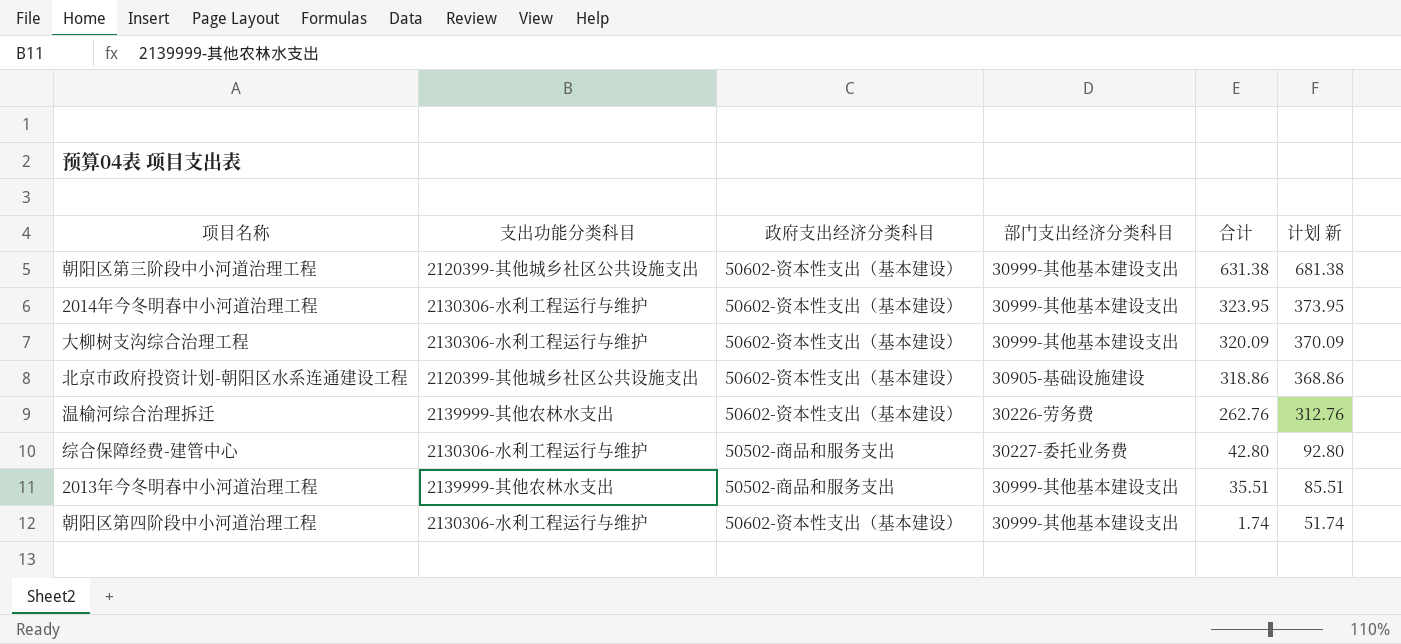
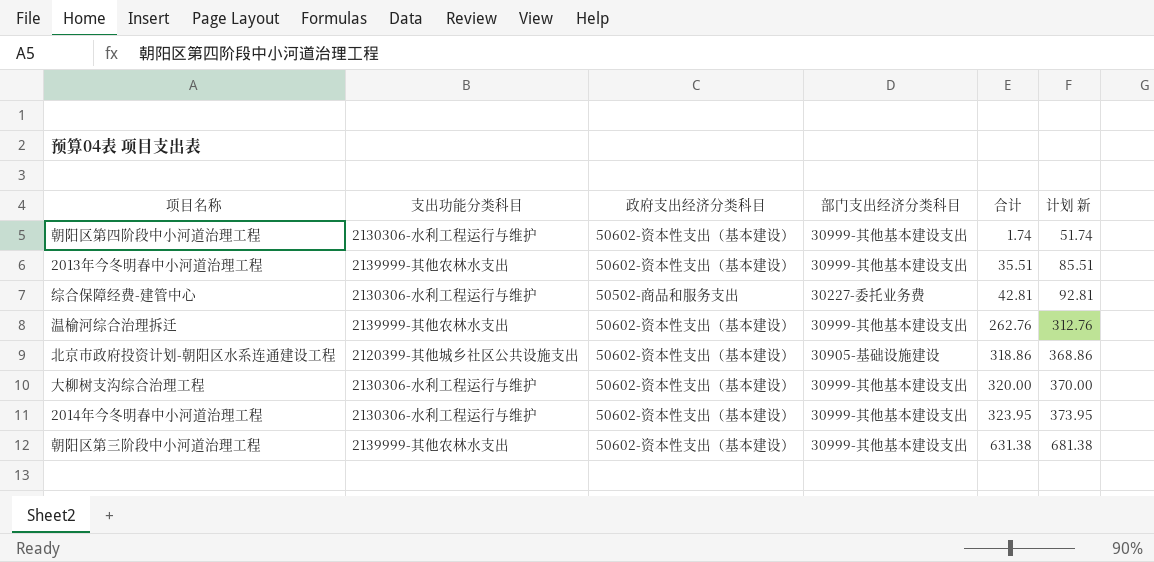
row order: 合计 descending -> 合计 ascending
2013年今冬明春中小河道治理工程 | 政府支出经济分类科目: 50502-商品和服务支出 -> 50602-资本性支出（基本建设）
综合保障经费-建管中心 | 合计: 42.80 -> 42.81
综合保障经费-建管中心 | 计划 新: 92.80 -> 92.81
温榆河综合治理拆迁 | 部门支出经济分类科目: 30226-劳务费 -> 30999-其他基本建设支出
大柳树支沟综合治理工程 | 合计: 320.09 -> 320.00
大柳树支沟综合治理工程 | 计划 新: 370.09 -> 370.00
朝阳区第三阶段中小河道治理工程 | 支出功能分类科目: 2120399-其他城乡社区公共设施支出 -> 2139999-其他农林水支出

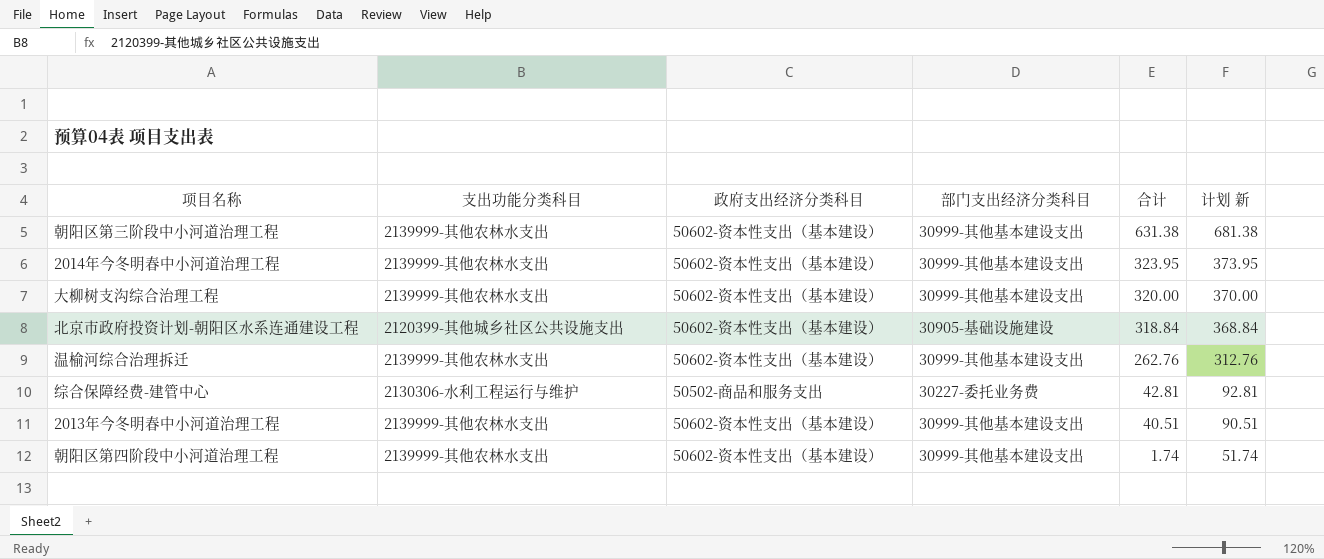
row order: 合计 ascending -> 合计 descending
2014年今冬明春中小河道治理工程 | 支出功能分类科目: 2130306-水利工程运行与维护 -> 2139999-其他农林水支出
大柳树支沟综合治理工程 | 支出功能分类科目: 2130306-水利工程运行与维护 -> 2139999-其他农林水支出
北京市政府投资计划-朝阳区水系连通建设工程 | 合计: 318.86 -> 318.84
北京市政府投资计划-朝阳区水系连通建设工程 | 计划 新: 368.86 -> 368.84
2013年今冬明春中小河道治理工程 | 合计: 35.51 -> 40.51
2013年今冬明春中小河道治理工程 | 计划 新: 85.51 -> 90.51
朝阳区第四阶段中小河道治理工程 | 支出功能分类科目: 2130306-水利工程运行与维护 -> 2139999-其他农林水支出

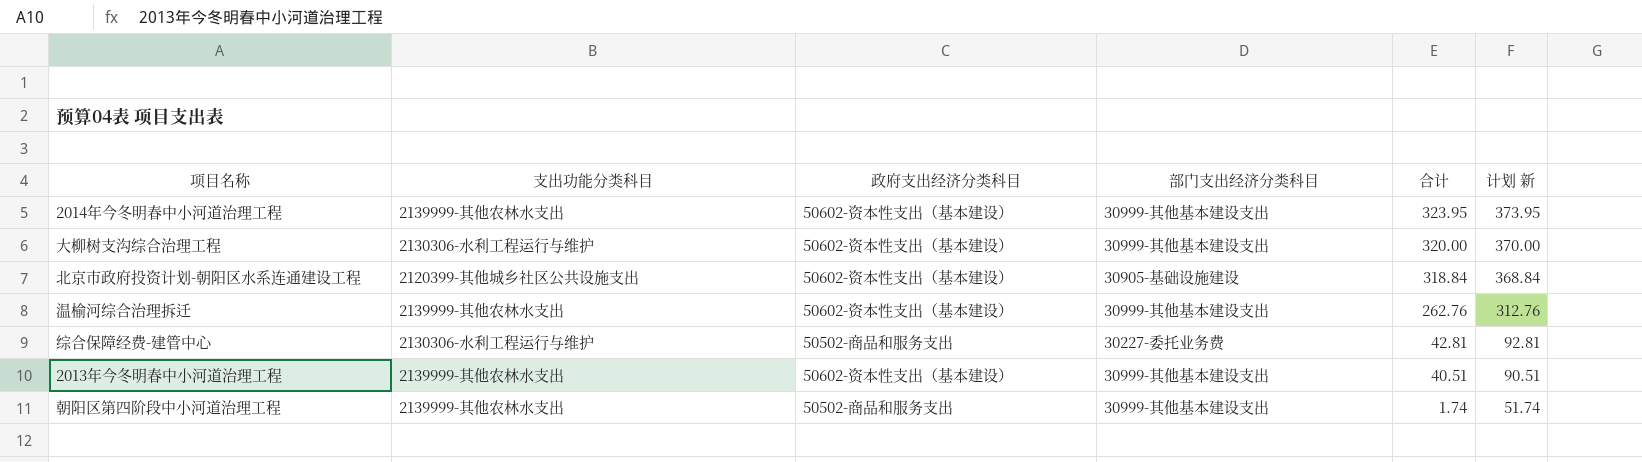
row 朝阳区第三阶段中小河道治理工程: 2139999-其他农林水支出 | 50602-资本性支出（基本建设） | 30999-其他基本建设支出 | 631.38 | 681.38 -> none
大柳树支沟综合治理工程 | 支出功能分类科目: 2139999-其他农林水支出 -> 2130306-水利工程运行与维护
朝阳区第四阶段中小河道治理工程 | 政府支出经济分类科目: 50602-资本性支出（基本建设） -> 50502-商品和服务支出

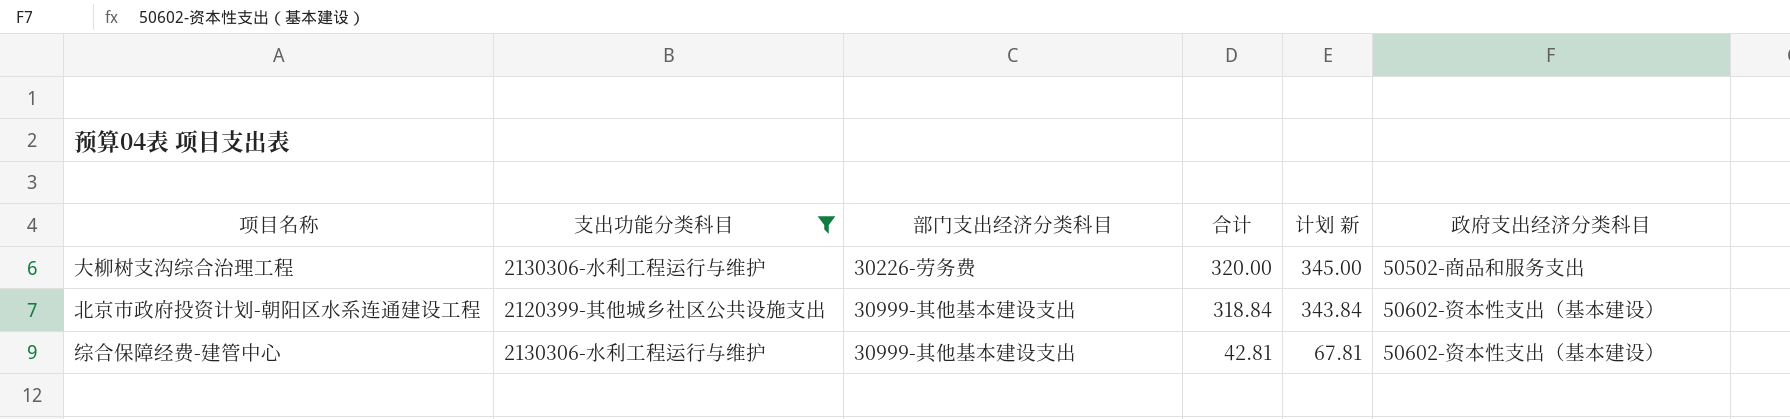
filter: none -> 支出功能分类科目 != 2139999-其他农林水支出
column 计划 新 | formula: [合计] + 50 -> [合计] + 25
column 政府支出经济分类科目 | position: 3 -> 6
大柳树支沟综合治理工程 | 部门支出经济分类科目: 30999-其他基本建设支出 -> 30226-劳务费
大柳树支沟综合治理工程 | 政府支出经济分类科目: 50602-资本性支出（基本建设） -> 50502-商品和服务支出
北京市政府投资计划-朝阳区水系连通建设工程 | 部门支出经济分类科目: 30905-基础设施建设 -> 30999-其他基本建设支出
综合保障经费-建管中心 | 部门支出经济分类科目: 30227-委托业务费 -> 30999-其他基本建设支出
综合保障经费-建管中心 | 政府支出经济分类科目: 50502-商品和服务支出 -> 50602-资本性支出（基本建设）

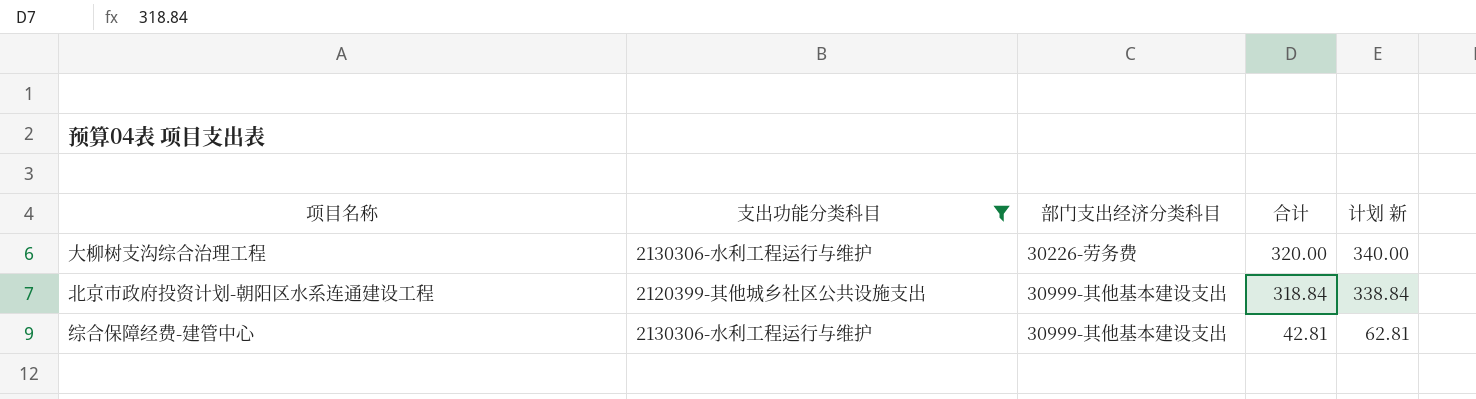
column 政府支出经济分类科目 | position: 6 -> none
column 计划 新 | formula: [合计] + 25 -> [合计] + 20

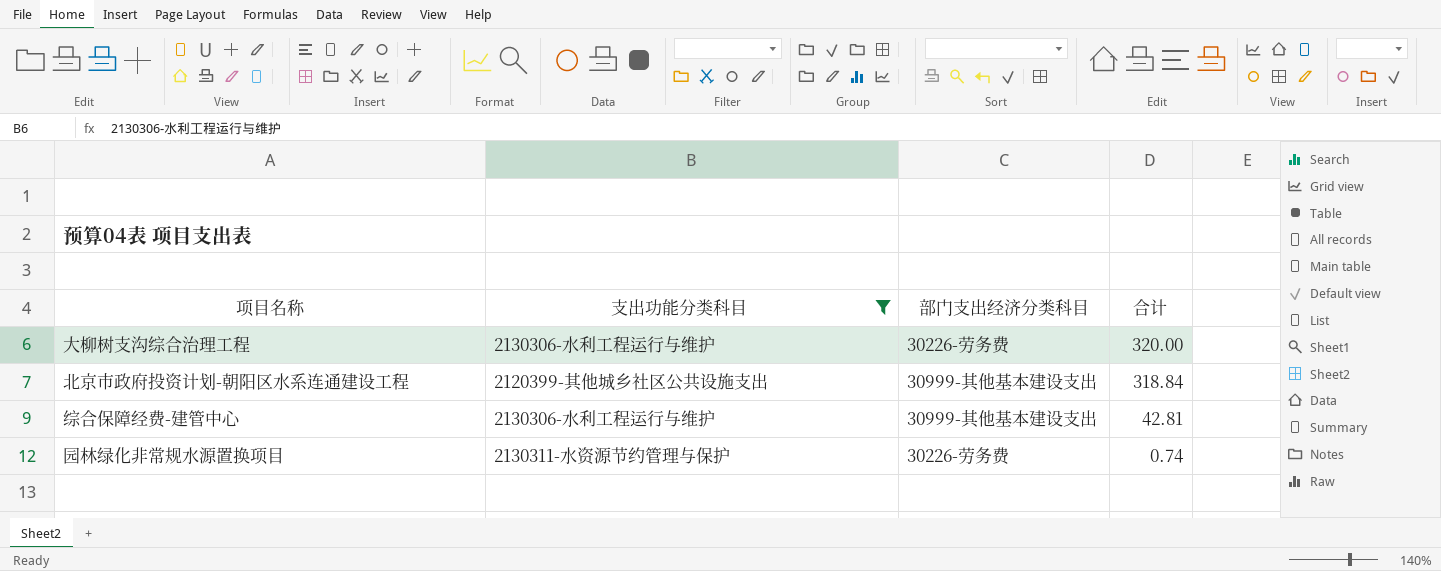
column 计划 新 | formula: [合计] + 20 -> none
row 园林绿化非常规水源置换项目: none -> 2130311-水资源节约管理与保护 | 30226-劳务费 | 0.74

